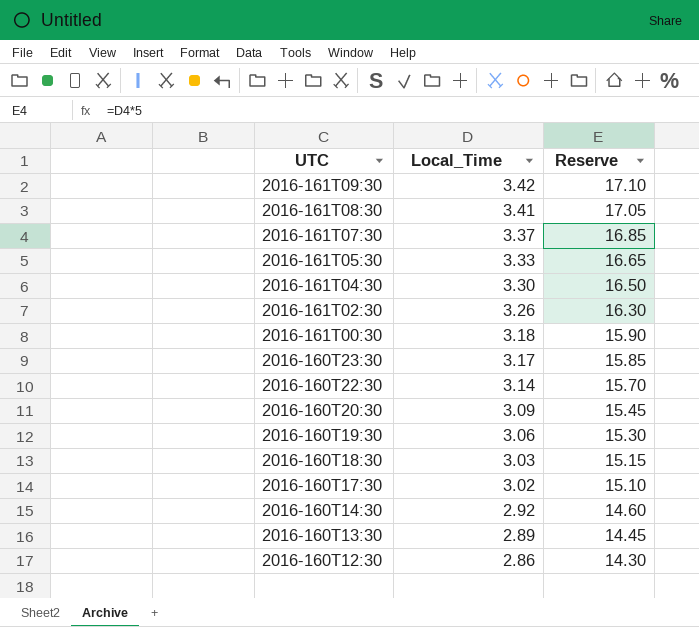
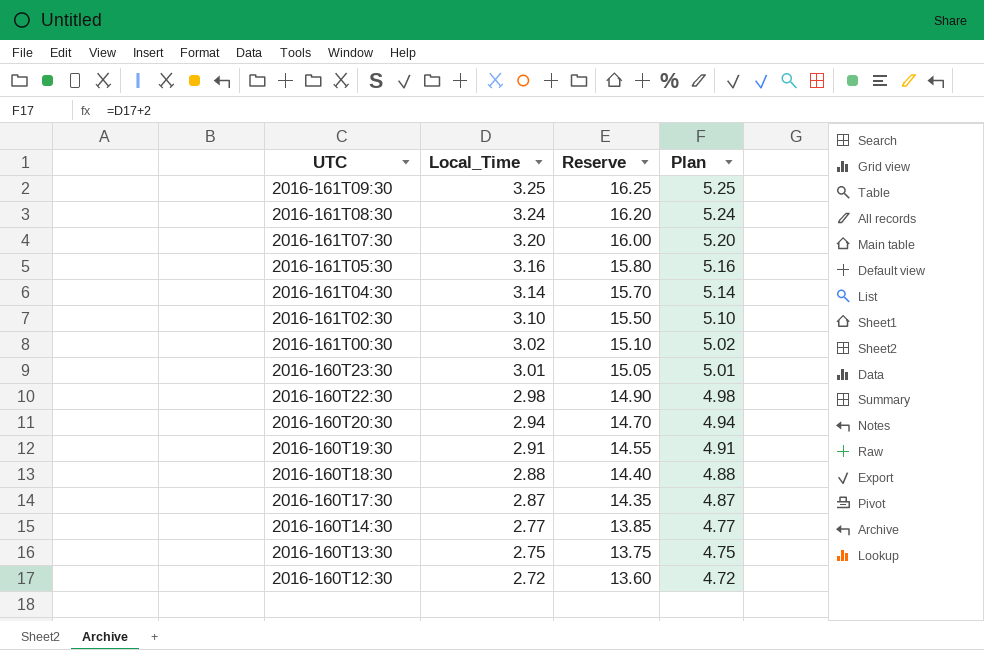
column Plan | formula: none -> [Local_Time] + 2
2016-161T09:30 | Local_Time: 3.42 -> 3.25
2016-161T09:30 | Reserve: 17.10 -> 16.25
2016-161T08:30 | Local_Time: 3.41 -> 3.24
2016-161T08:30 | Reserve: 17.05 -> 16.20
2016-161T07:30 | Local_Time: 3.37 -> 3.20
2016-161T07:30 | Reserve: 16.85 -> 16.00
2016-161T05:30 | Local_Time: 3.33 -> 3.16
2016-161T05:30 | Reserve: 16.65 -> 15.80
2016-161T04:30 | Local_Time: 3.30 -> 3.14
2016-161T04:30 | Reserve: 16.50 -> 15.70
2016-161T02:30 | Local_Time: 3.26 -> 3.10
2016-161T02:30 | Reserve: 16.30 -> 15.50
2016-161T00:30 | Local_Time: 3.18 -> 3.02
2016-161T00:30 | Reserve: 15.90 -> 15.10
2016-160T23:30 | Local_Time: 3.17 -> 3.01
2016-160T23:30 | Reserve: 15.85 -> 15.05
2016-160T22:30 | Local_Time: 3.14 -> 2.98
2016-160T22:30 | Reserve: 15.70 -> 14.90
2016-160T20:30 | Local_Time: 3.09 -> 2.94
2016-160T20:30 | Reserve: 15.45 -> 14.70
2016-160T19:30 | Local_Time: 3.06 -> 2.91
2016-160T19:30 | Reserve: 15.30 -> 14.55
2016-160T18:30 | Local_Time: 3.03 -> 2.88
2016-160T18:30 | Reserve: 15.15 -> 14.40
2016-160T17:30 | Local_Time: 3.02 -> 2.87
2016-160T17:30 | Reserve: 15.10 -> 14.35
2016-160T14:30 | Local_Time: 2.92 -> 2.77
2016-160T14:30 | Reserve: 14.60 -> 13.85
2016-160T13:30 | Local_Time: 2.89 -> 2.75
2016-160T13:30 | Reserve: 14.45 -> 13.75
2016-160T12:30 | Local_Time: 2.86 -> 2.72
2016-160T12:30 | Reserve: 14.30 -> 13.60

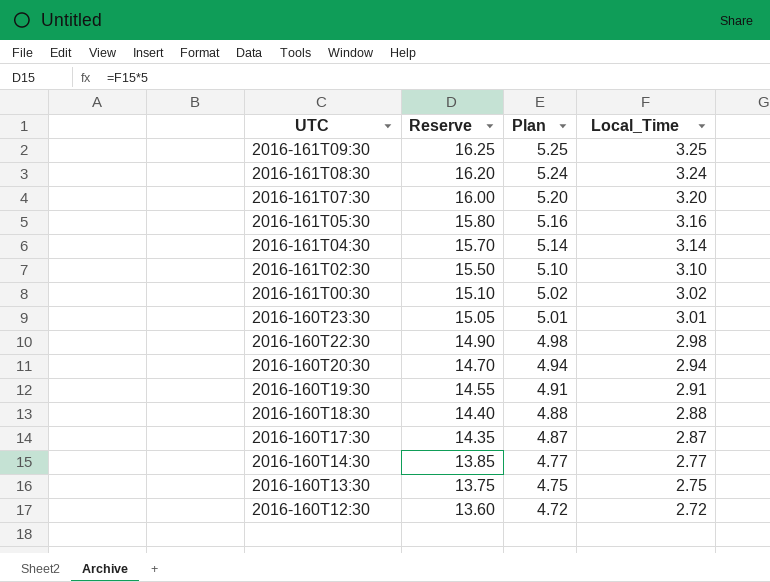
column Local_Time | position: 2 -> 4

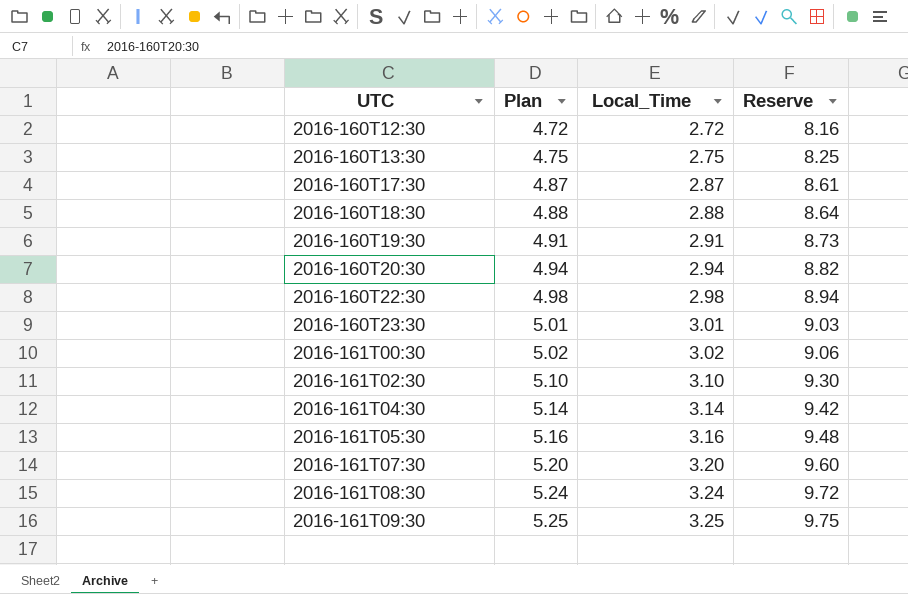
row order: UTC descending -> UTC ascending
column Reserve | formula: [Local_Time] * 5 -> [Local_Time] * 3
column Reserve | position: 2 -> 4
row 2016-160T14:30: 13.85 | 4.77 | 2.77 -> none

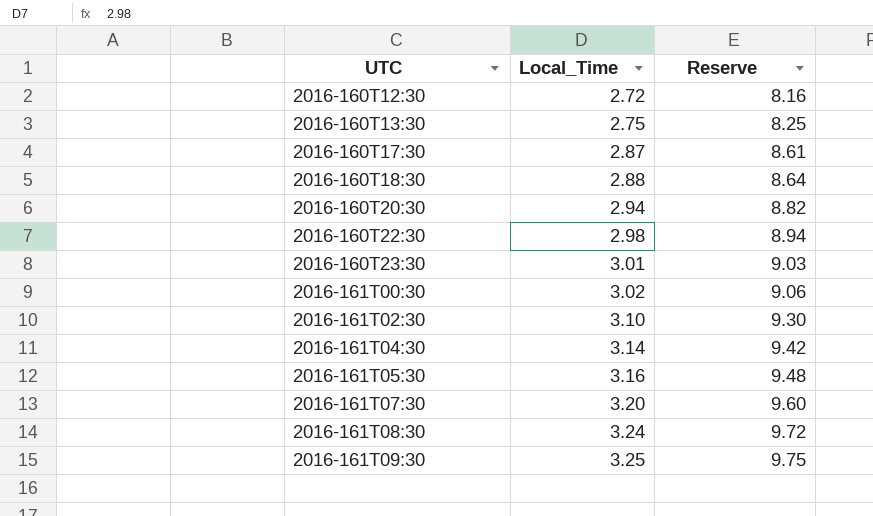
column Plan | formula: [Local_Time] + 2 -> none
row 2016-160T19:30: 4.91 | 2.91 | 8.73 -> none

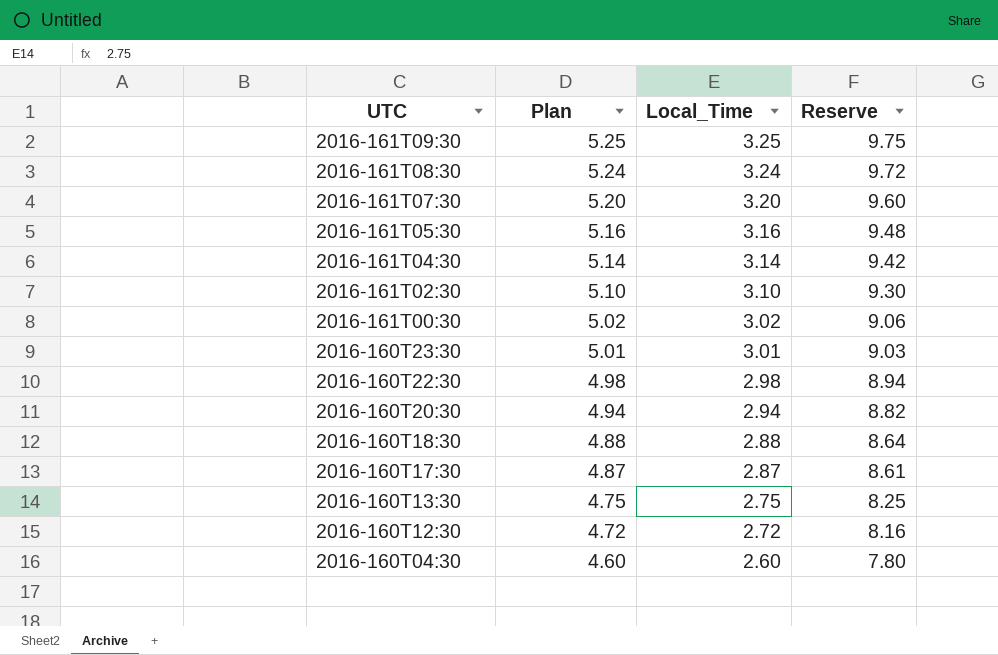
row order: UTC ascending -> UTC descending
column Plan | formula: none -> [Local_Time] + 2
row 2016-160T04:30: none -> 4.60 | 2.60 | 7.80

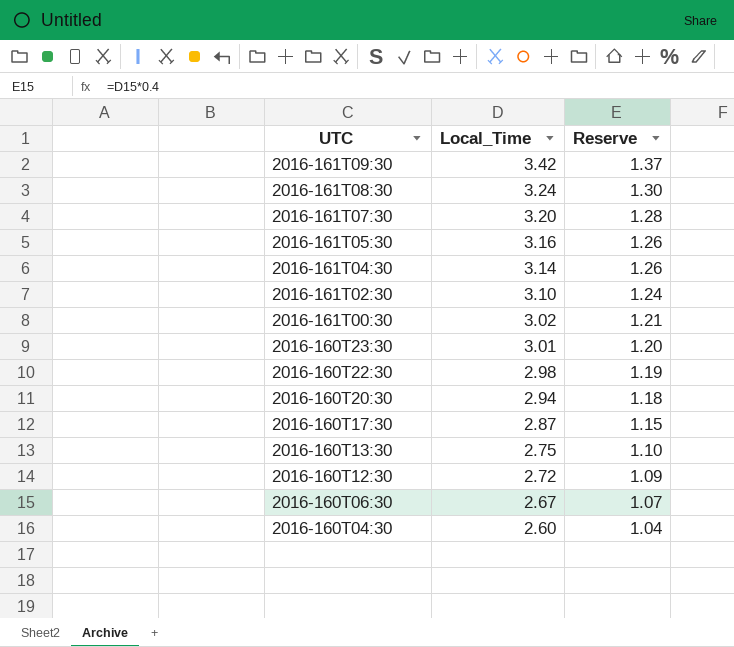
column Plan | formula: [Local_Time] + 2 -> none
column Reserve | formula: [Local_Time] * 3 -> [Local_Time] * 0.4
row 2016-160T18:30: 4.88 | 2.88 | 8.64 -> none
2016-161T09:30 | Local_Time: 3.25 -> 3.42
row 2016-160T06:30: none -> 2.67 | 1.07

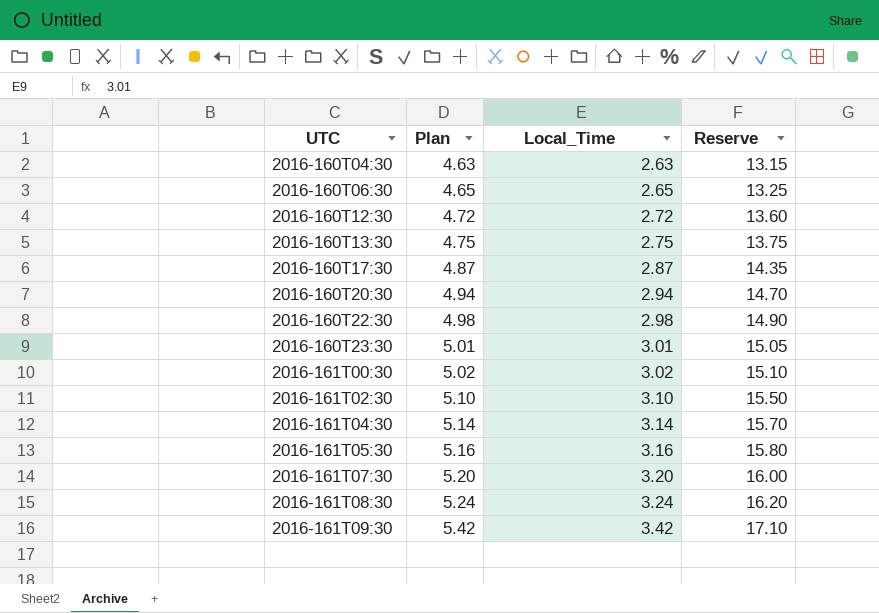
row order: UTC descending -> UTC ascending
column Plan | formula: none -> [Local_Time] + 2
column Reserve | formula: [Local_Time] * 0.4 -> [Local_Time] * 5
2016-160T04:30 | Local_Time: 2.60 -> 2.63
2016-160T06:30 | Local_Time: 2.67 -> 2.65

